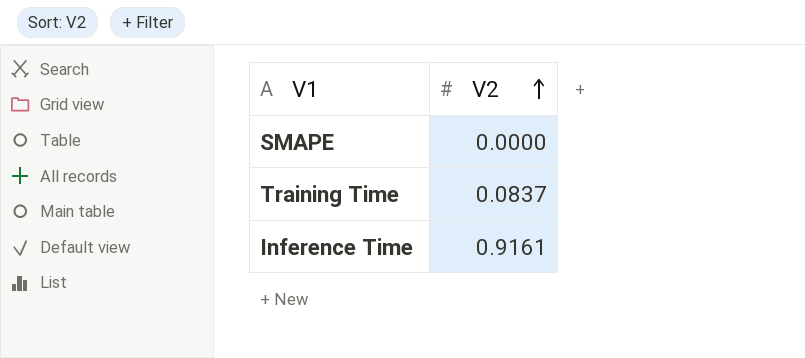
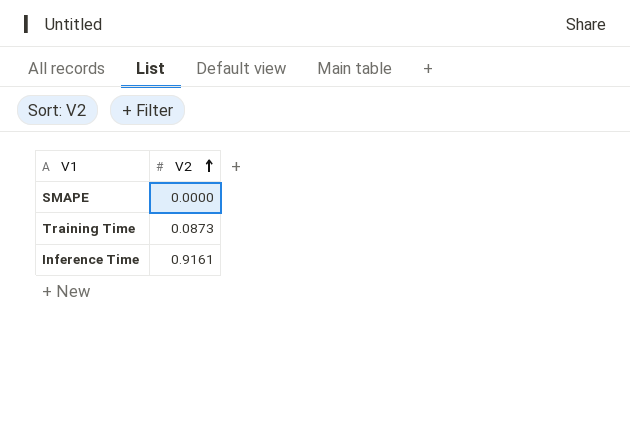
Training Time | V2: 0.0837 -> 0.0873

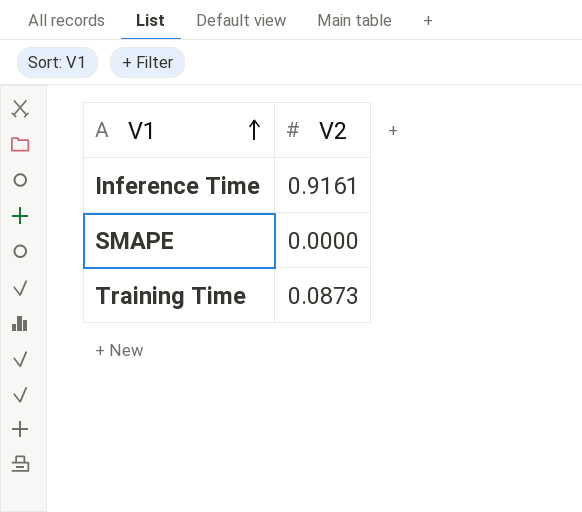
row order: V2 ascending -> V1 ascending

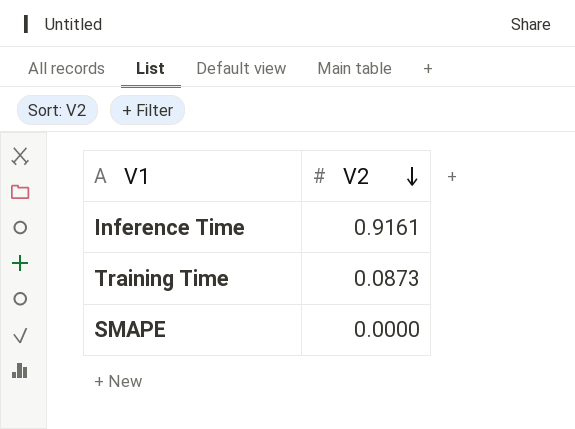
row order: V1 ascending -> V2 descending

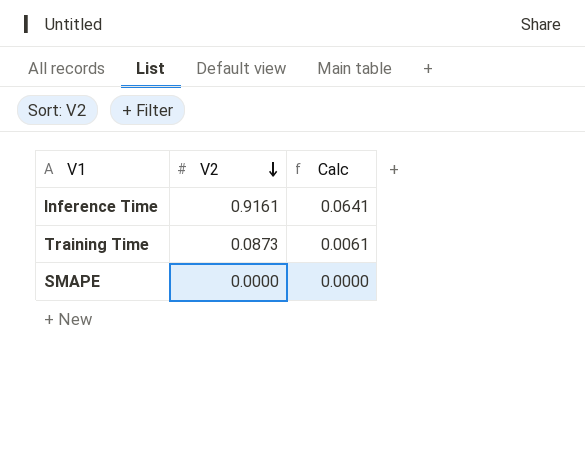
column Calc | formula: none -> [V2] * 0.07

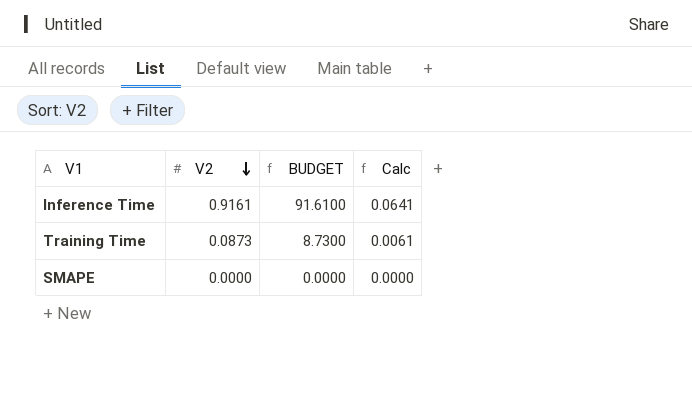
column BUDGET | formula: none -> [V2] * 100

